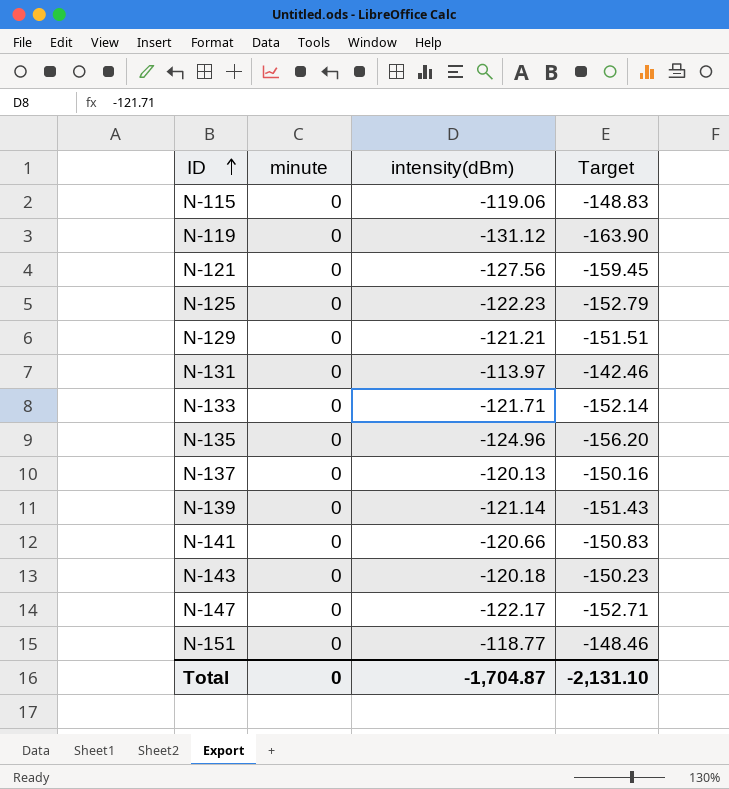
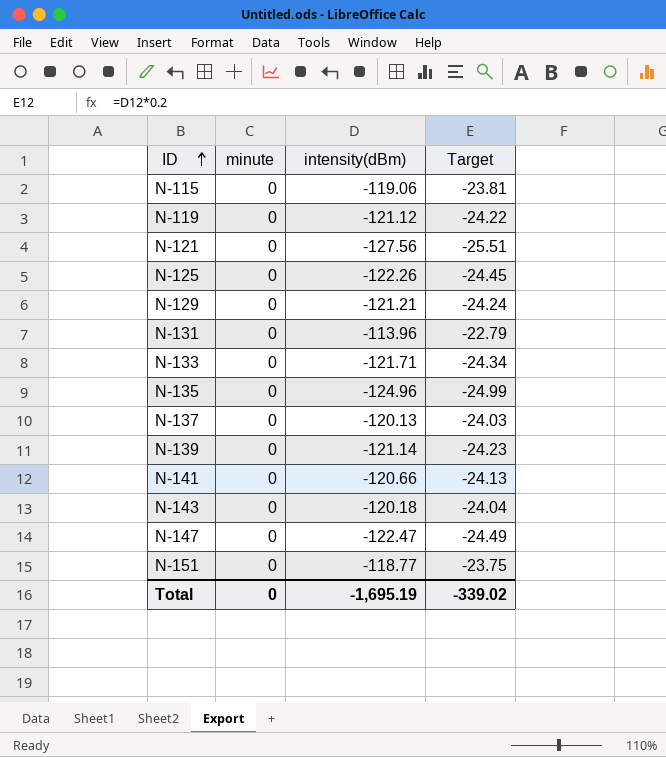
column Target | formula: [intensity(dBm)] * 1.25 -> [intensity(dBm)] * 0.2
N-119 | intensity(dBm): -131.12 -> -121.12
N-125 | intensity(dBm): -122.23 -> -122.26
N-131 | intensity(dBm): -113.97 -> -113.96
N-147 | intensity(dBm): -122.17 -> -122.47
Total | intensity(dBm): -1,704.87 -> -1,695.19
Total | Target: -2,131.10 -> -339.02

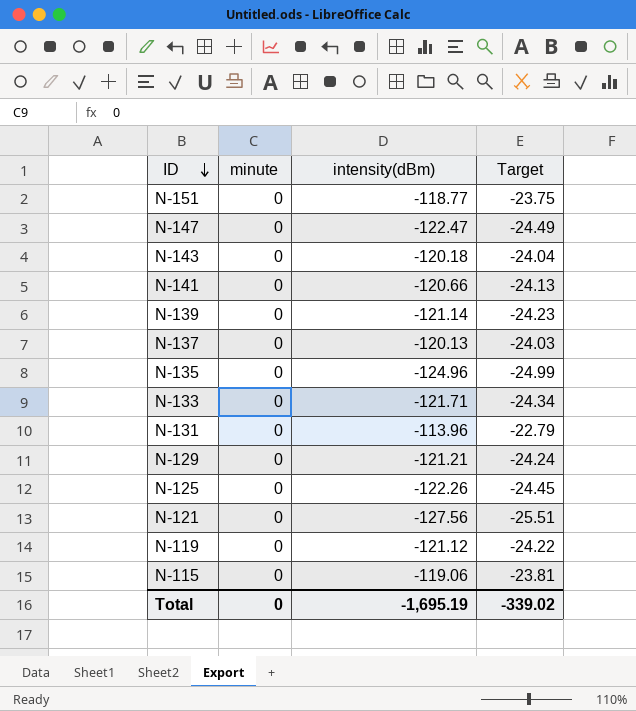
row order: ID ascending -> ID descending

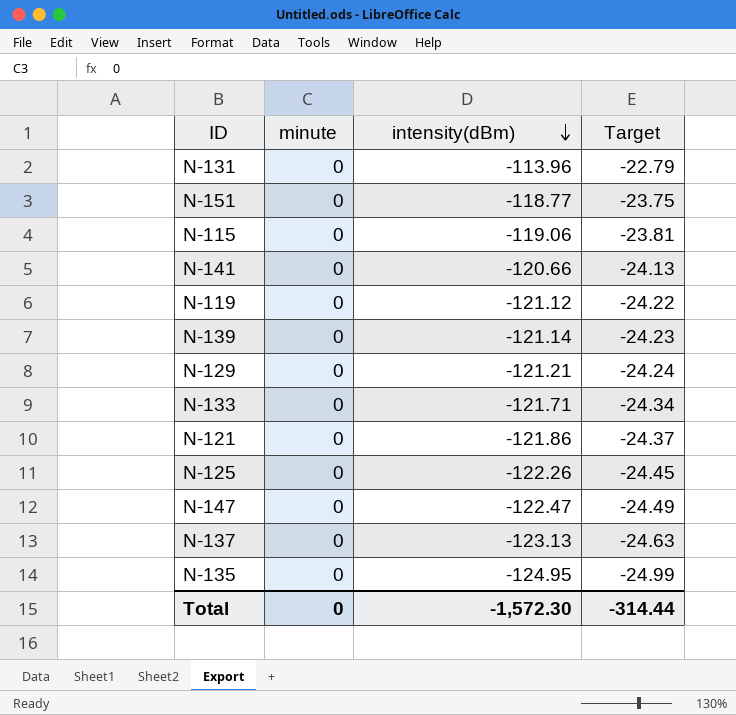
row order: ID descending -> intensity(dBm) descending
row N-143: 0 | -120.18 | -24.04 -> none
N-121 | intensity(dBm): -127.56 -> -121.86
N-121 | Target: -25.51 -> -24.37
N-137 | intensity(dBm): -120.13 -> -123.13
N-137 | Target: -24.03 -> -24.63
N-135 | intensity(dBm): -124.96 -> -124.95
Total | intensity(dBm): -1,695.19 -> -1,572.30
Total | Target: -339.02 -> -314.44

